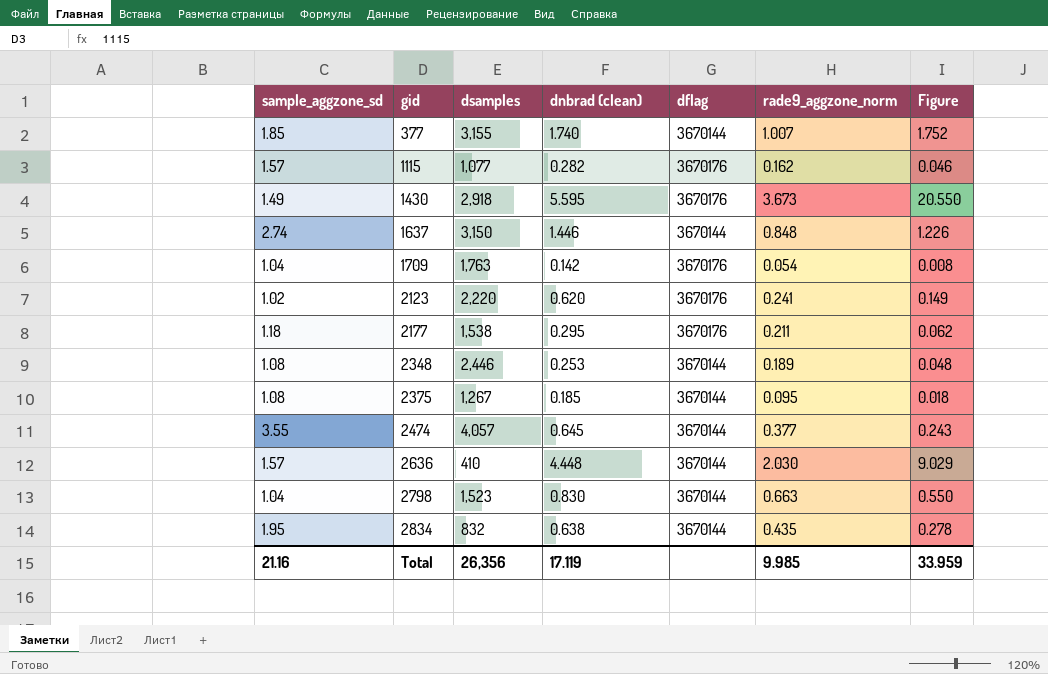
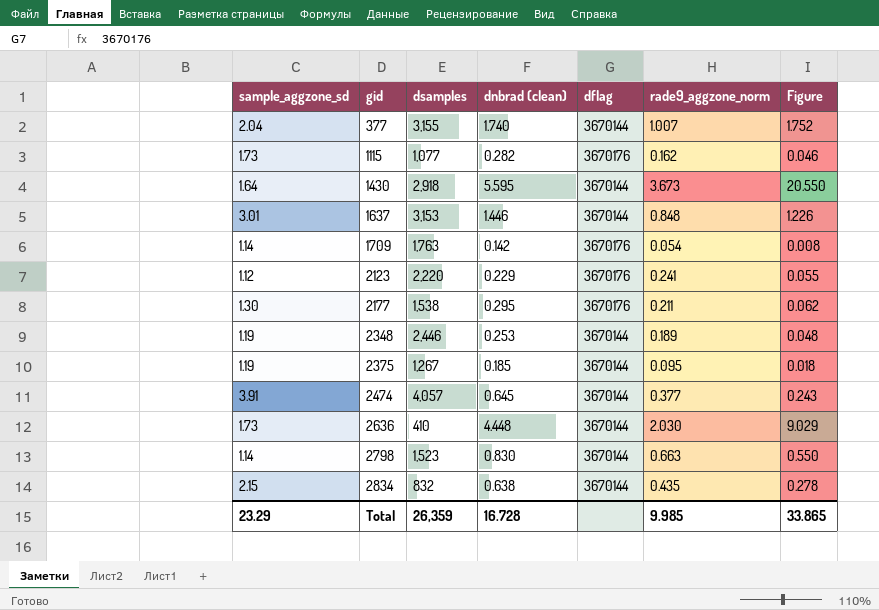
377 | sample_aggzone_sd: 1.85 -> 2.04
1115 | sample_aggzone_sd: 1.57 -> 1.73
1430 | sample_aggzone_sd: 1.49 -> 1.64
1430 | dflag: 3670176 -> 3670144
1637 | sample_aggzone_sd: 2.74 -> 3.01
1637 | dsamples: 3,150 -> 3,153
1709 | sample_aggzone_sd: 1.04 -> 1.14
2123 | sample_aggzone_sd: 1.02 -> 1.12
2123 | dnbrad (clean): 0.620 -> 0.229
2123 | Figure: 0.149 -> 0.055
2177 | sample_aggzone_sd: 1.18 -> 1.30
2348 | sample_aggzone_sd: 1.08 -> 1.19
2375 | sample_aggzone_sd: 1.08 -> 1.19
2474 | sample_aggzone_sd: 3.55 -> 3.91
2636 | sample_aggzone_sd: 1.57 -> 1.73
2798 | sample_aggzone_sd: 1.04 -> 1.14
2834 | sample_aggzone_sd: 1.95 -> 2.15
Total | sample_aggzone_sd: 21.16 -> 23.29
Total | dsamples: 26,356 -> 26,359
Total | dnbrad (clean): 17.119 -> 16.728
Total | Figure: 33.959 -> 33.865

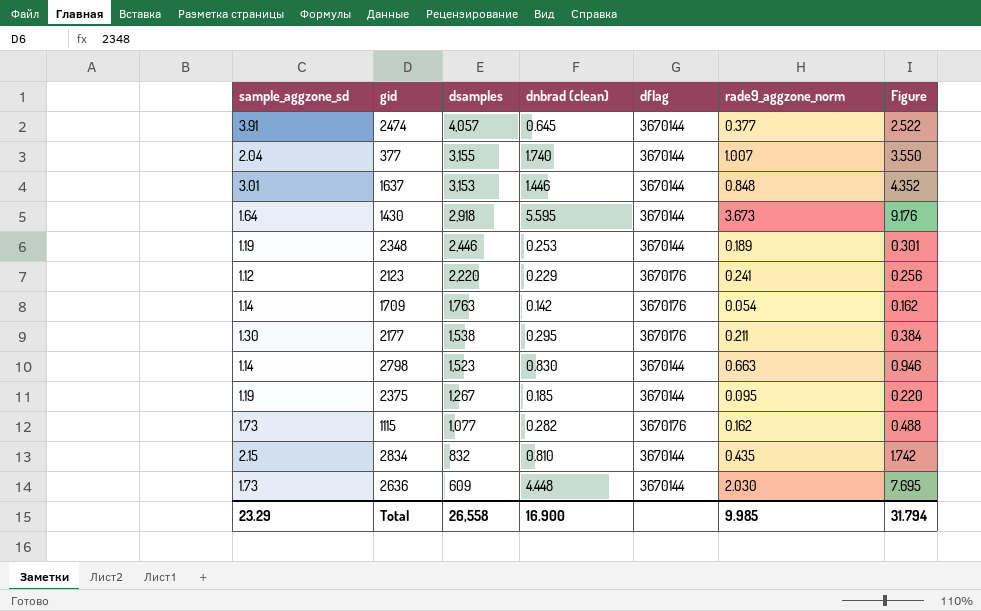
row order: gid ascending -> dsamples descending
column Figure | formula: [dnbrad (clean)] * [rade9_aggzone_norm] -> [sample_aggzone_sd] * [dnbrad (clean)]
2834 | dnbrad (clean): 0.638 -> 0.810
2636 | dsamples: 410 -> 609
Total | dsamples: 26,359 -> 26,558
Total | dnbrad (clean): 16.728 -> 16.900
Total | Figure: 33.865 -> 31.794

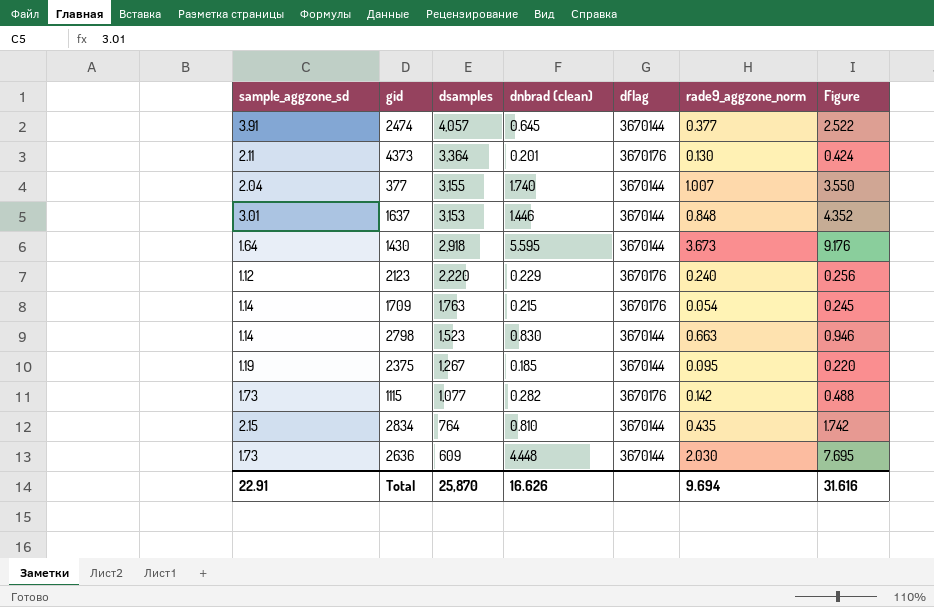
row 2348: 1.19 | 2,446 | 0.253 | 3670144 | 0.189 | 0.301 -> none
row 2177: 1.30 | 1,538 | 0.295 | 3670176 | 0.211 | 0.384 -> none
row 4373: none -> 2.11 | 3,364 | 0.201 | 3670176 | 0.130 | 0.424
2123 | rade9_aggzone_norm: 0.241 -> 0.240
1709 | dnbrad (clean): 0.142 -> 0.215
1709 | Figure: 0.162 -> 0.245
1115 | rade9_aggzone_norm: 0.162 -> 0.142
2834 | dsamples: 832 -> 764
Total | sample_aggzone_sd: 23.29 -> 22.91
Total | dsamples: 26,558 -> 25,870
Total | dnbrad (clean): 16.900 -> 16.626
Total | rade9_aggzone_norm: 9.985 -> 9.694
Total | Figure: 31.794 -> 31.616

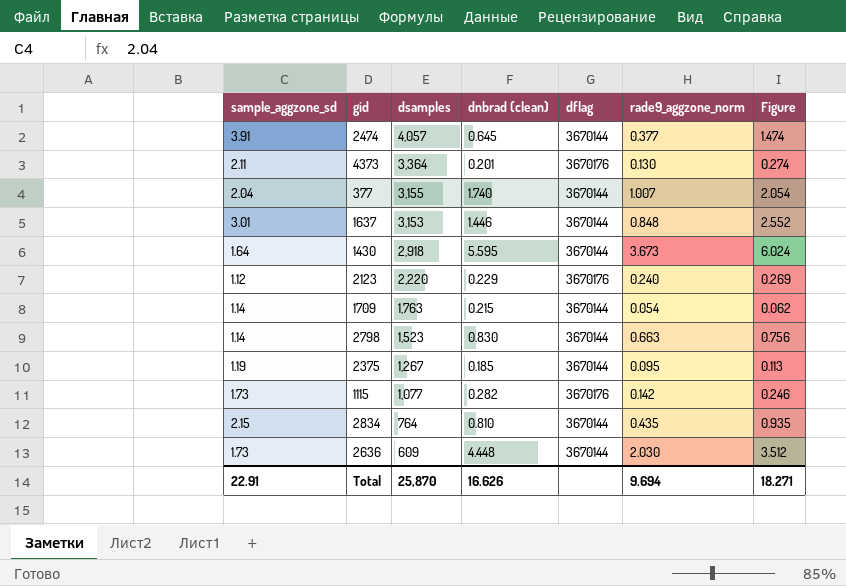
column Figure | formula: [sample_aggzone_sd] * [dnbrad (clean)] -> [sample_aggzone_sd] * [rade9_aggzone_norm]
1709 | dflag: 3670176 -> 3670144
Total | Figure: 31.616 -> 18.271

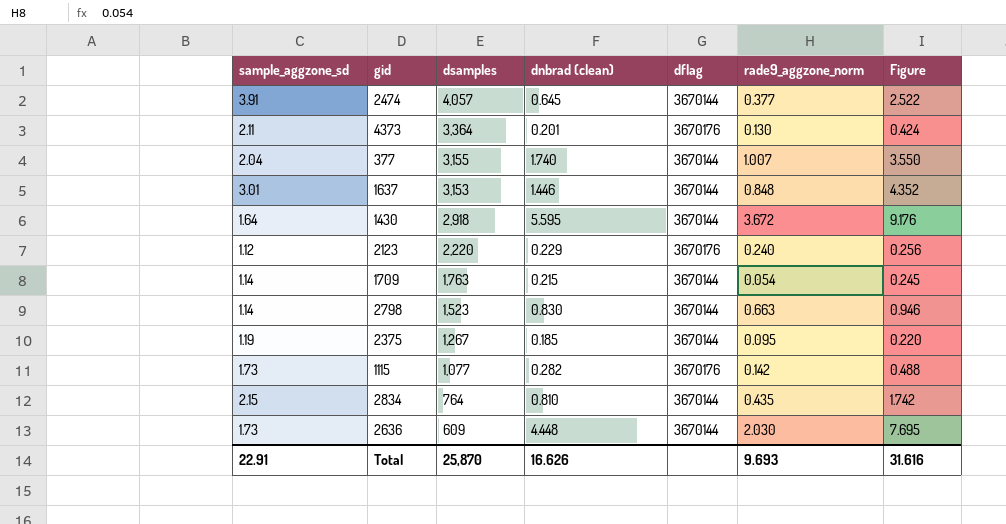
column Figure | formula: [sample_aggzone_sd] * [rade9_aggzone_norm] -> [sample_aggzone_sd] * [dnbrad (clean)]
1430 | rade9_aggzone_norm: 3.673 -> 3.672
Total | rade9_aggzone_norm: 9.694 -> 9.693
Total | Figure: 18.271 -> 31.616

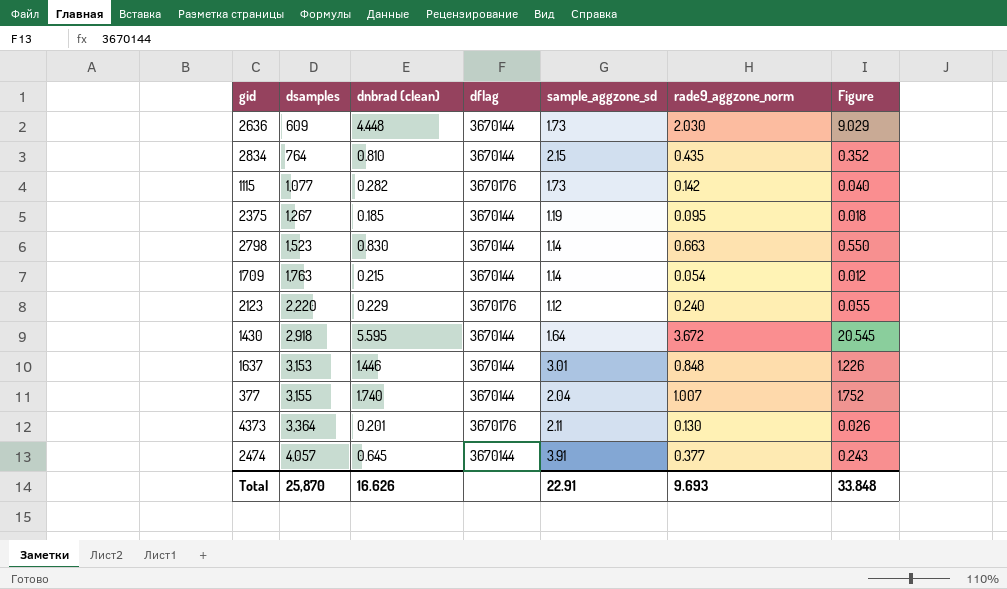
row order: dsamples descending -> dsamples ascending
column sample_aggzone_sd | position: 1 -> 5
column Figure | formula: [sample_aggzone_sd] * [dnbrad (clean)] -> [dnbrad (clean)] * [rade9_aggzone_norm]
Total | Figure: 31.616 -> 33.848

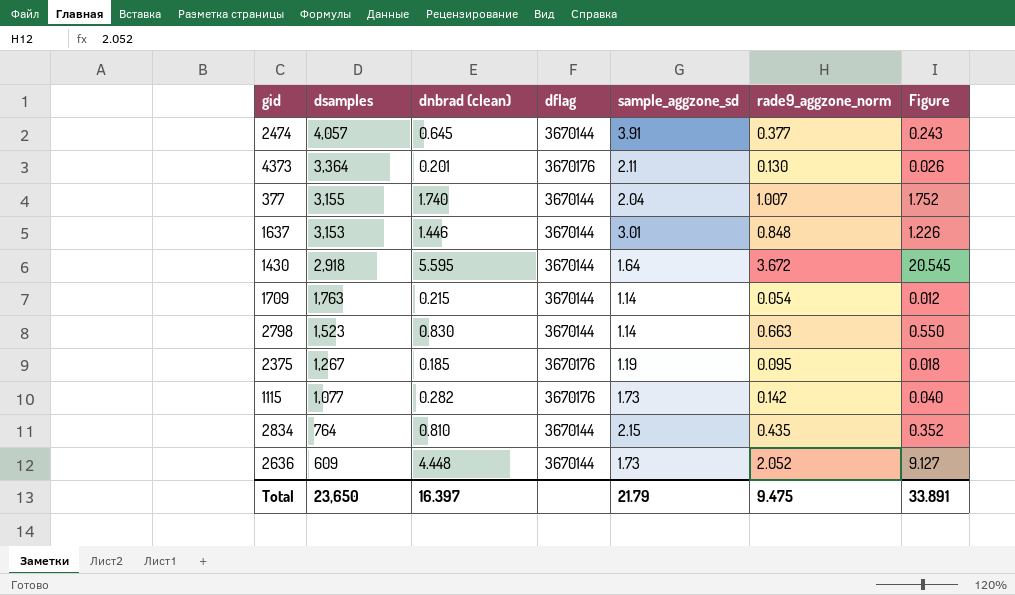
row order: dsamples ascending -> dsamples descending
row 2123: 2,220 | 0.229 | 3670176 | 1.12 | 0.240 | 0.055 -> none
2375 | dflag: 3670144 -> 3670176
2636 | rade9_aggzone_norm: 2.030 -> 2.052
2636 | Figure: 9.029 -> 9.127
Total | dsamples: 25,870 -> 23,650
Total | dnbrad (clean): 16.626 -> 16.397
Total | sample_aggzone_sd: 22.91 -> 21.79
Total | rade9_aggzone_norm: 9.693 -> 9.475
Total | Figure: 33.848 -> 33.891

